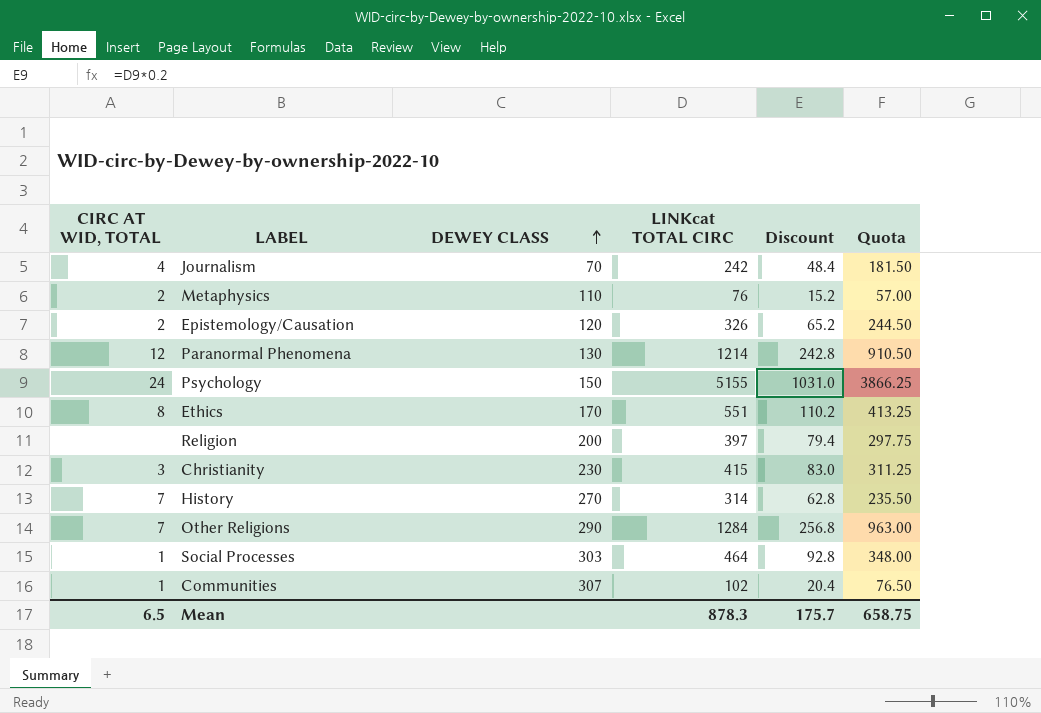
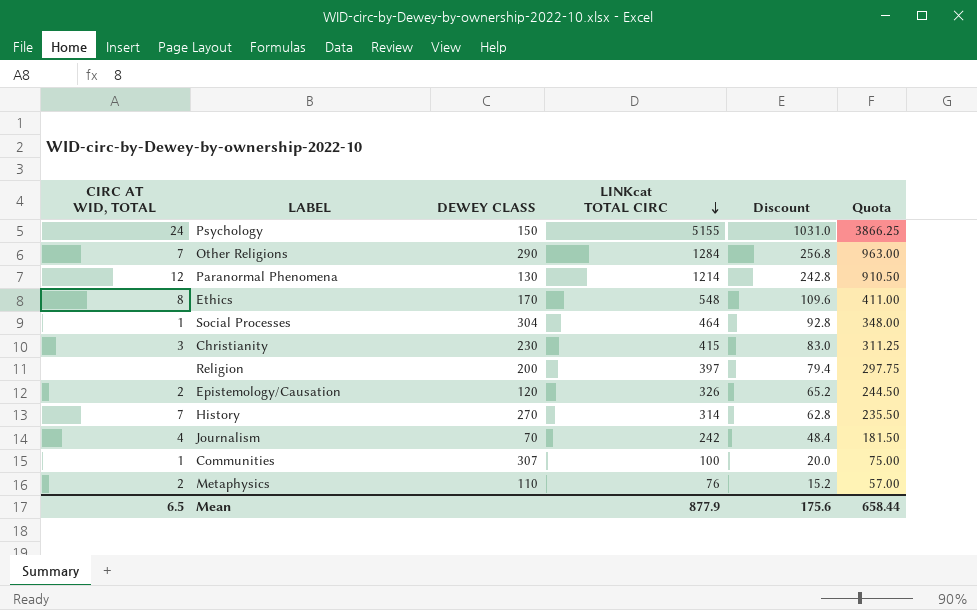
row order: DEWEY CLASS ascending -> LINKcat TOTAL CIRC descending
Ethics | LINKcat TOTAL CIRC: 551 -> 548
Ethics | Discount: 110.2 -> 109.6
Ethics | Quota: 413.25 -> 411.00
Social Processes | DEWEY CLASS: 303 -> 304
Communities | LINKcat TOTAL CIRC: 102 -> 100
Communities | Discount: 20.4 -> 20.0
Communities | Quota: 76.50 -> 75.00
Mean | LINKcat TOTAL CIRC: 878.3 -> 877.9
Mean | Discount: 175.7 -> 175.6
Mean | Quota: 658.75 -> 658.44

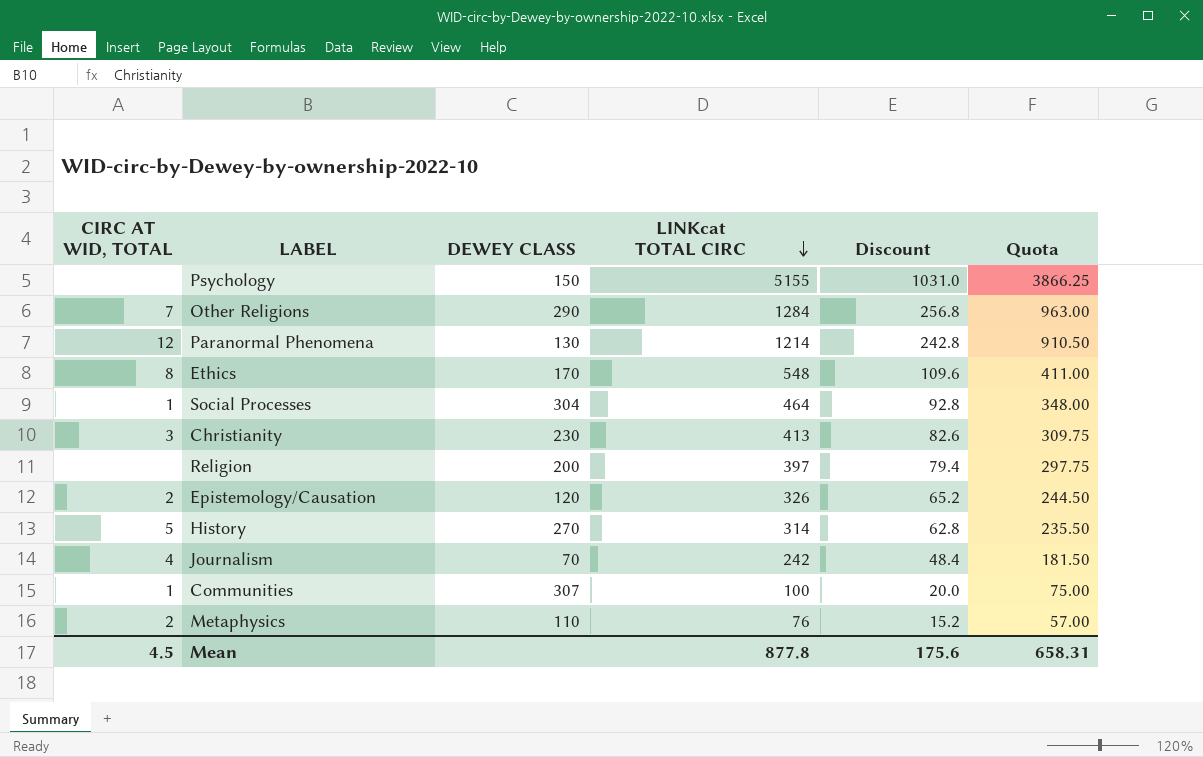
Psychology | CIRC AT WID, TOTAL: 24 -> none
Christianity | LINKcat TOTAL CIRC: 415 -> 413
Christianity | Discount: 83.0 -> 82.6
Christianity | Quota: 311.25 -> 309.75
History | CIRC AT WID, TOTAL: 7 -> 5
Mean | CIRC AT WID, TOTAL: 6.5 -> 4.5
Mean | LINKcat TOTAL CIRC: 877.9 -> 877.8
Mean | Quota: 658.44 -> 658.31

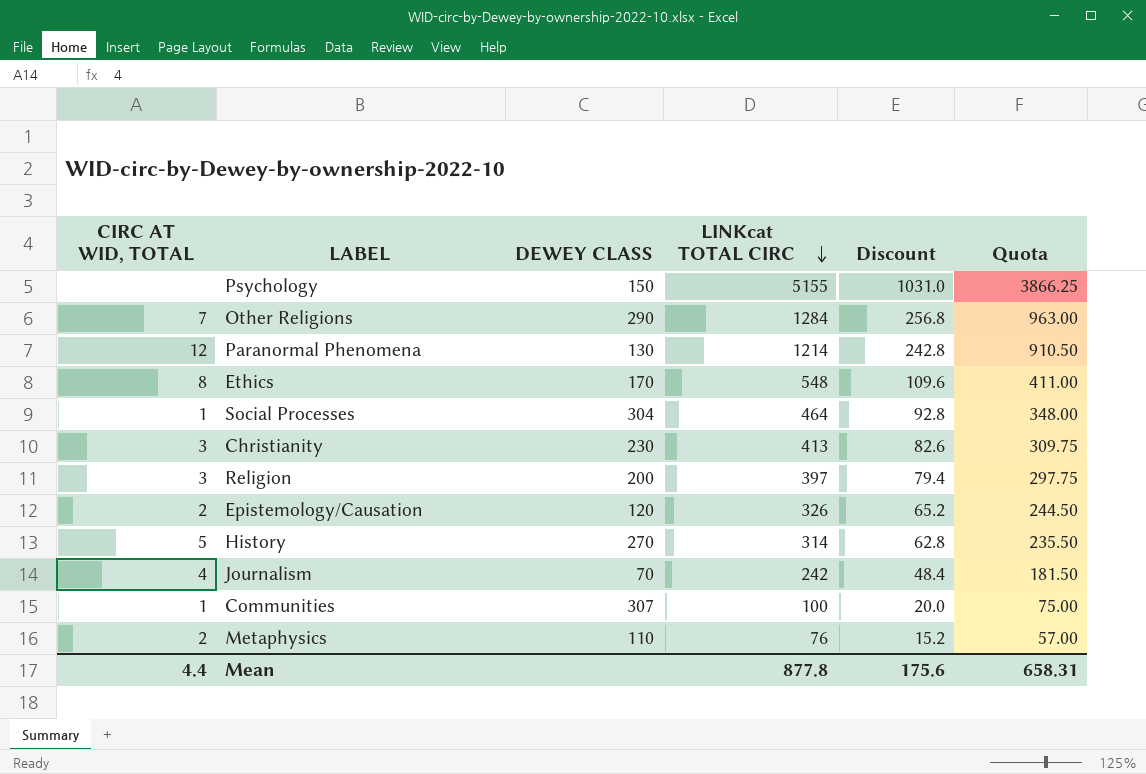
Religion | CIRC AT WID, TOTAL: none -> 3
Mean | CIRC AT WID, TOTAL: 4.5 -> 4.4

